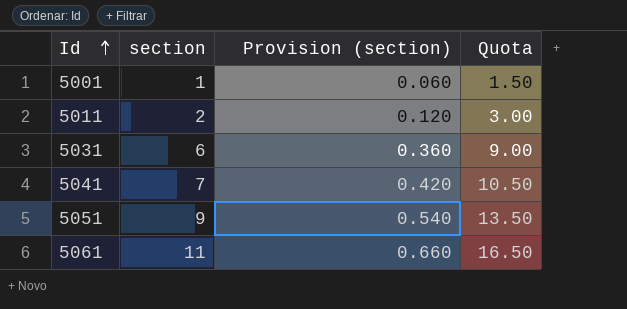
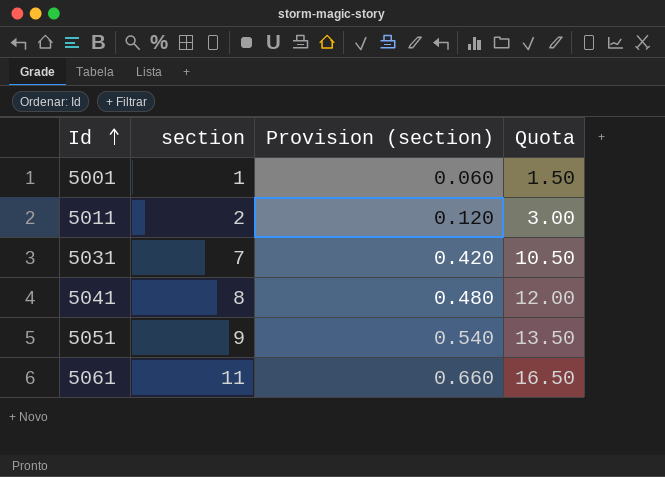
5031 | section: 6 -> 7
5031 | Provision (section): 0.360 -> 0.420
5031 | Quota: 9.00 -> 10.50
5041 | section: 7 -> 8
5041 | Provision (section): 0.420 -> 0.480
5041 | Quota: 10.50 -> 12.00

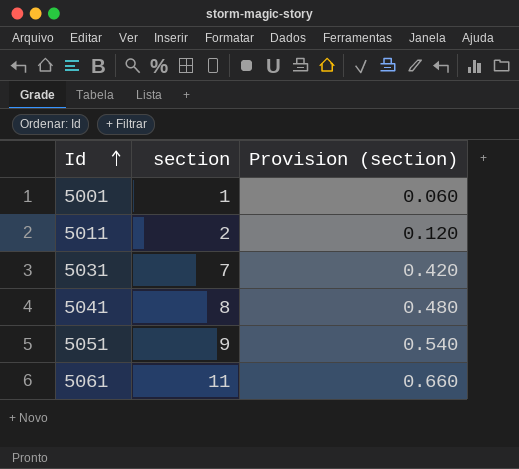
column Quota | formula: [section] * 1.5 -> none

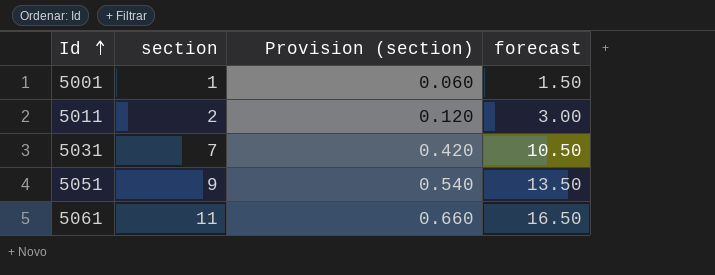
column forecast | formula: none -> [section] * 1.5
row 5041: 8 | 0.480 -> none

